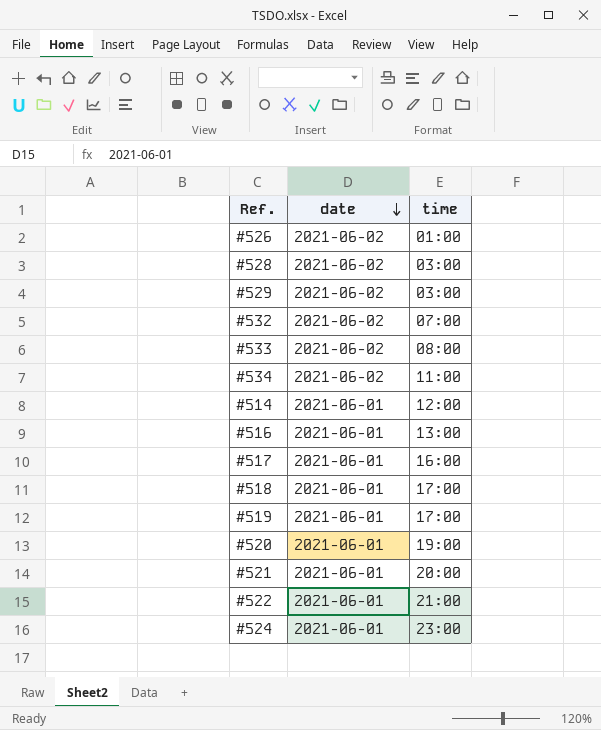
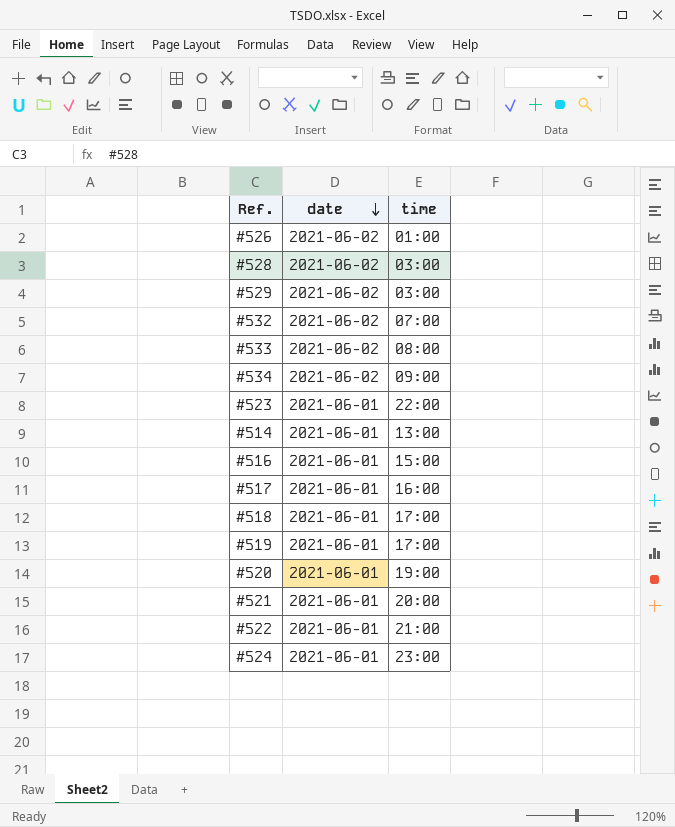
#534 | time: 11:00 -> 09:00
row #523: none -> 2021-06-01 | 22:00
#514 | time: 12:00 -> 13:00
#516 | time: 13:00 -> 15:00

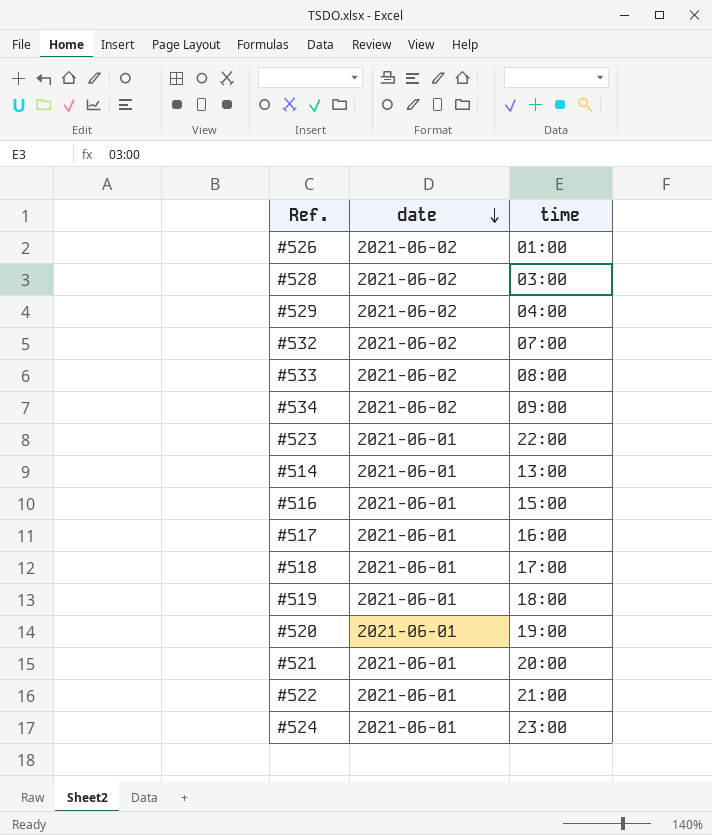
#529 | time: 03:00 -> 04:00
#519 | time: 17:00 -> 18:00

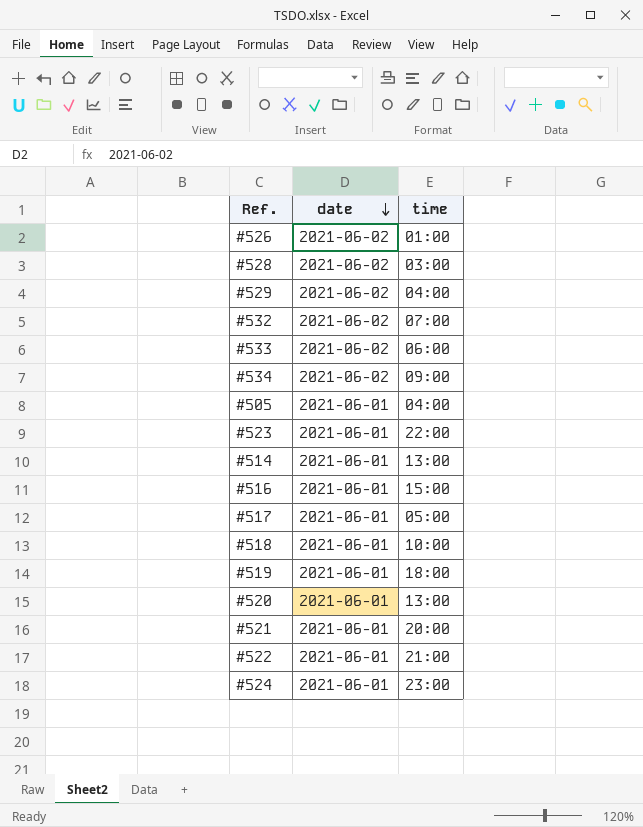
#533 | time: 08:00 -> 06:00
row #505: none -> 2021-06-01 | 04:00
#517 | time: 16:00 -> 05:00
#518 | time: 17:00 -> 10:00
#520 | time: 19:00 -> 13:00

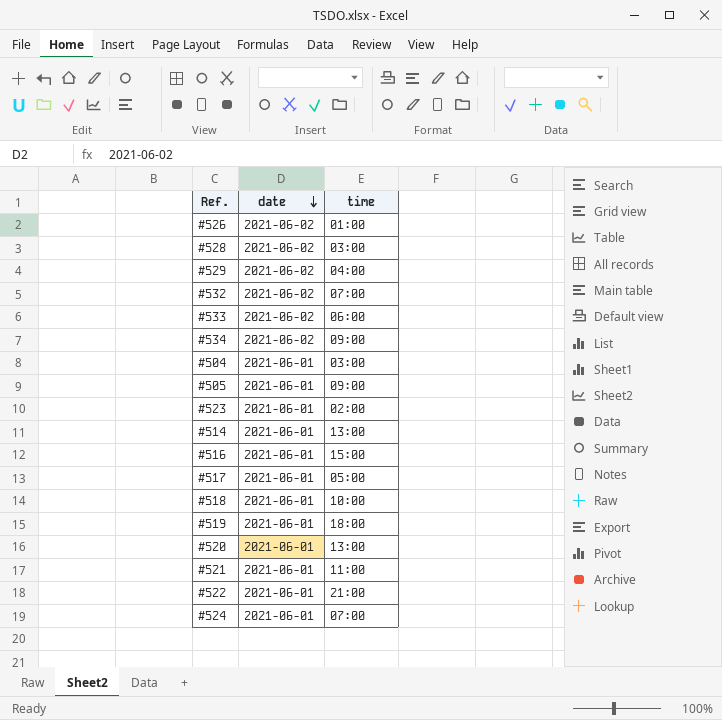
row #504: none -> 2021-06-01 | 03:00
#505 | time: 04:00 -> 09:00
#523 | time: 22:00 -> 02:00
#521 | time: 20:00 -> 11:00
#524 | time: 23:00 -> 07:00

